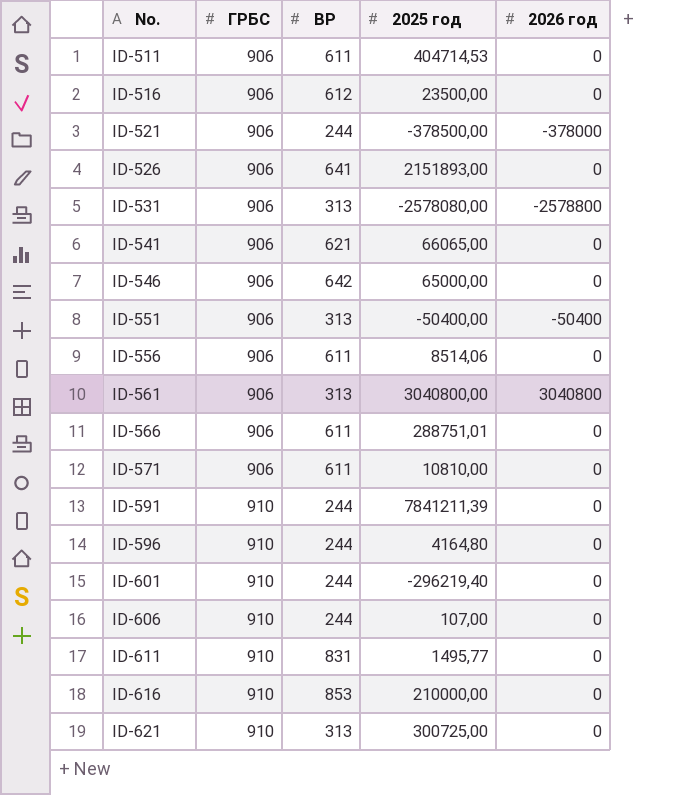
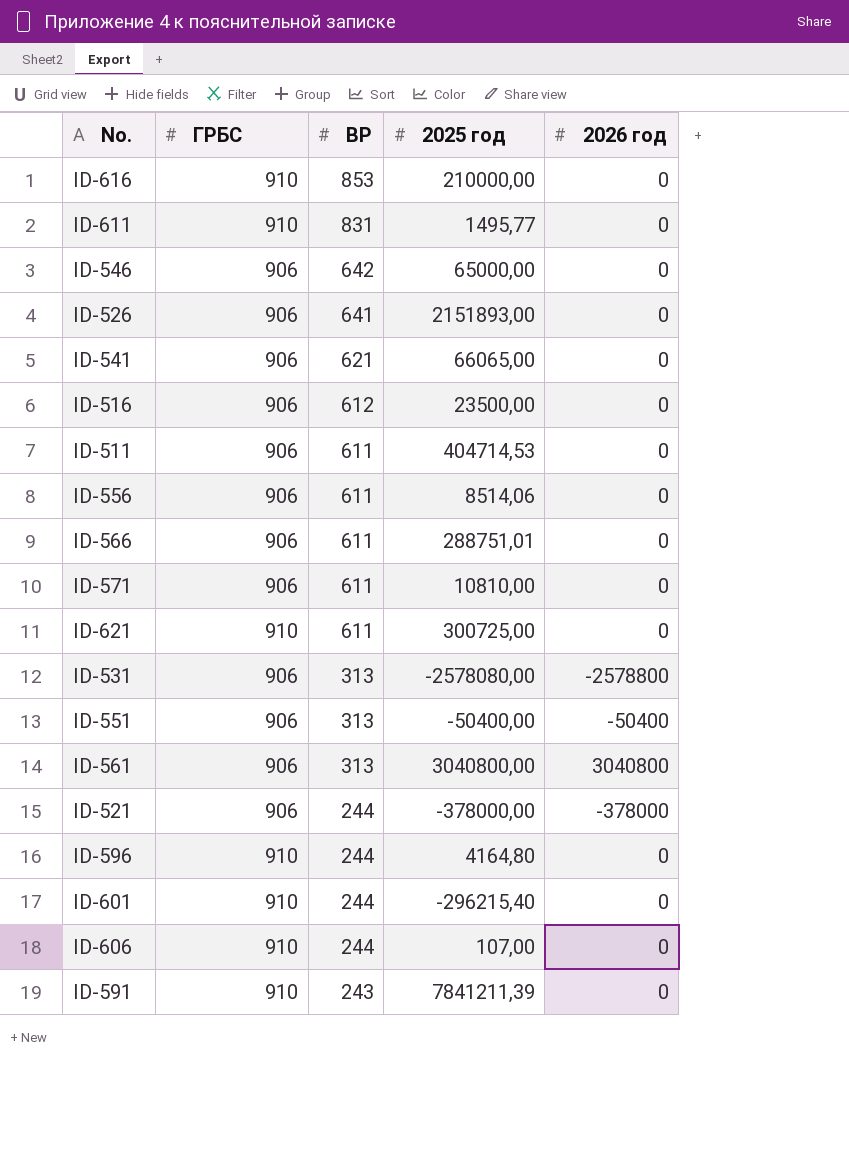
row order: No. ascending -> ВР descending
ID-621 | ВР: 313 -> 611
ID-521 | 2025 год: -378500,00 -> -378000,00
ID-601 | 2025 год: -296219,40 -> -296215,40
ID-591 | ВР: 244 -> 243

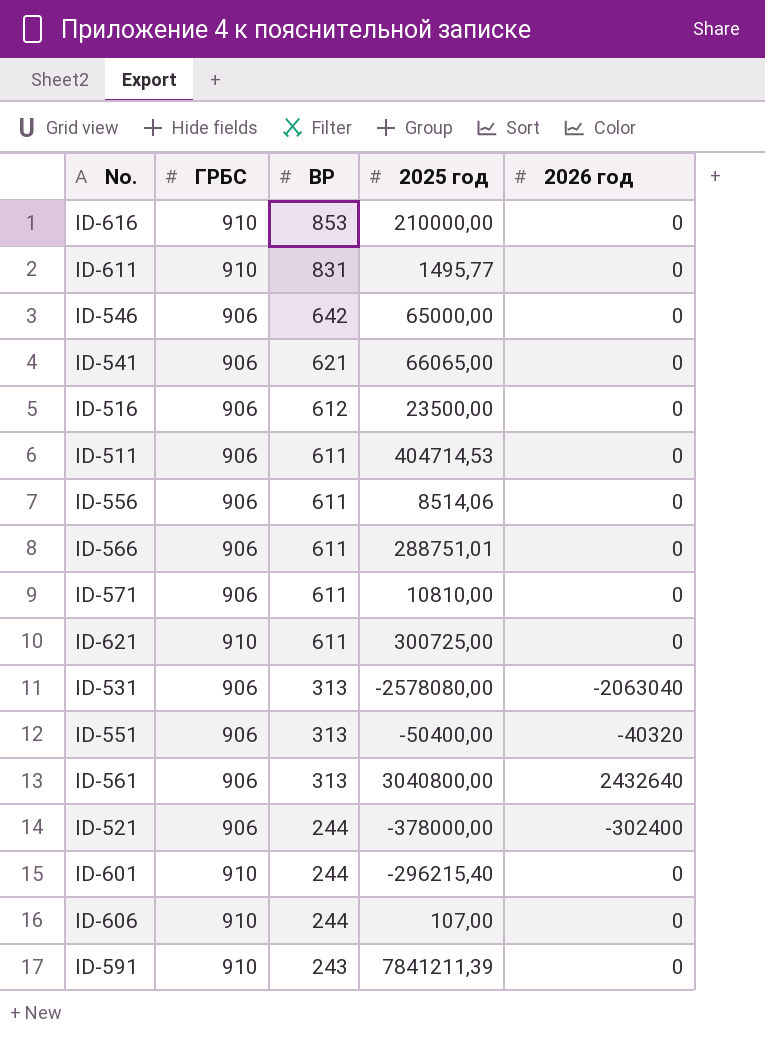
row ID-526: 906 | 641 | 2151893,00 | 0 -> none
row ID-596: 910 | 244 | 4164,80 | 0 -> none
ID-531 | 2026 год: -2578800 -> -2063040
ID-551 | 2026 год: -50400 -> -40320
ID-561 | 2026 год: 3040800 -> 2432640
ID-521 | 2026 год: -378000 -> -302400

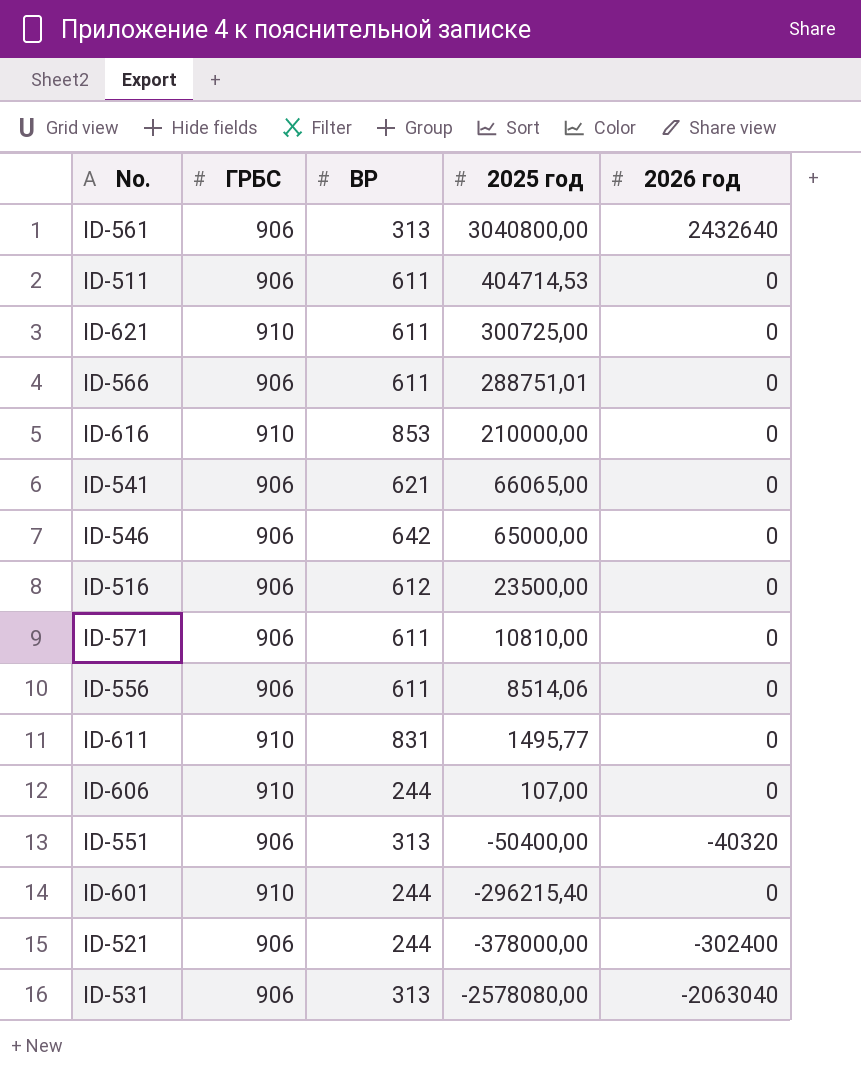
row order: ВР descending -> 2025 год descending
row ID-591: 910 | 243 | 7841211,39 | 0 -> none

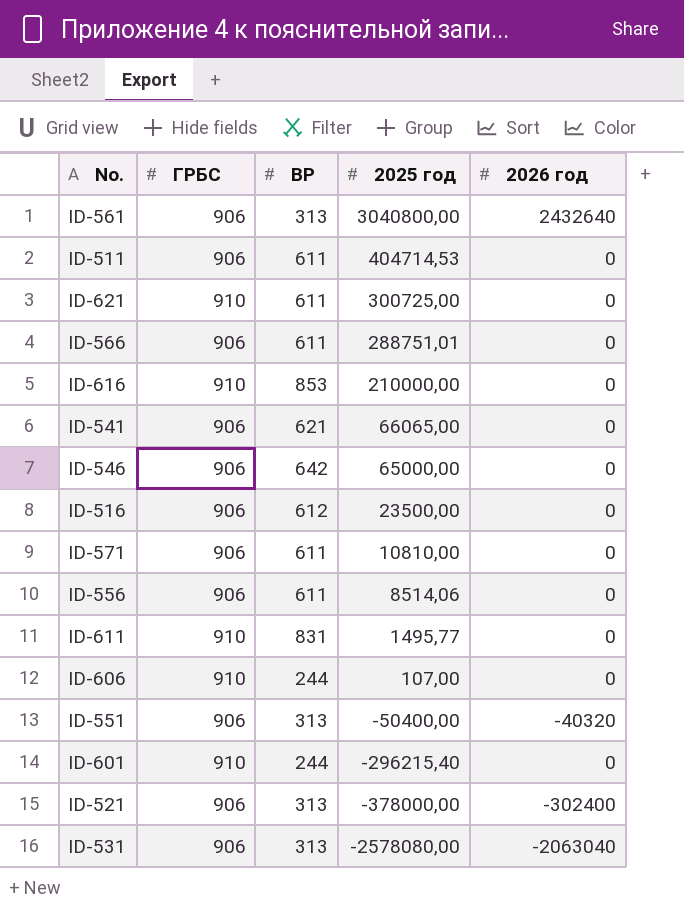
ID-521 | ВР: 244 -> 313

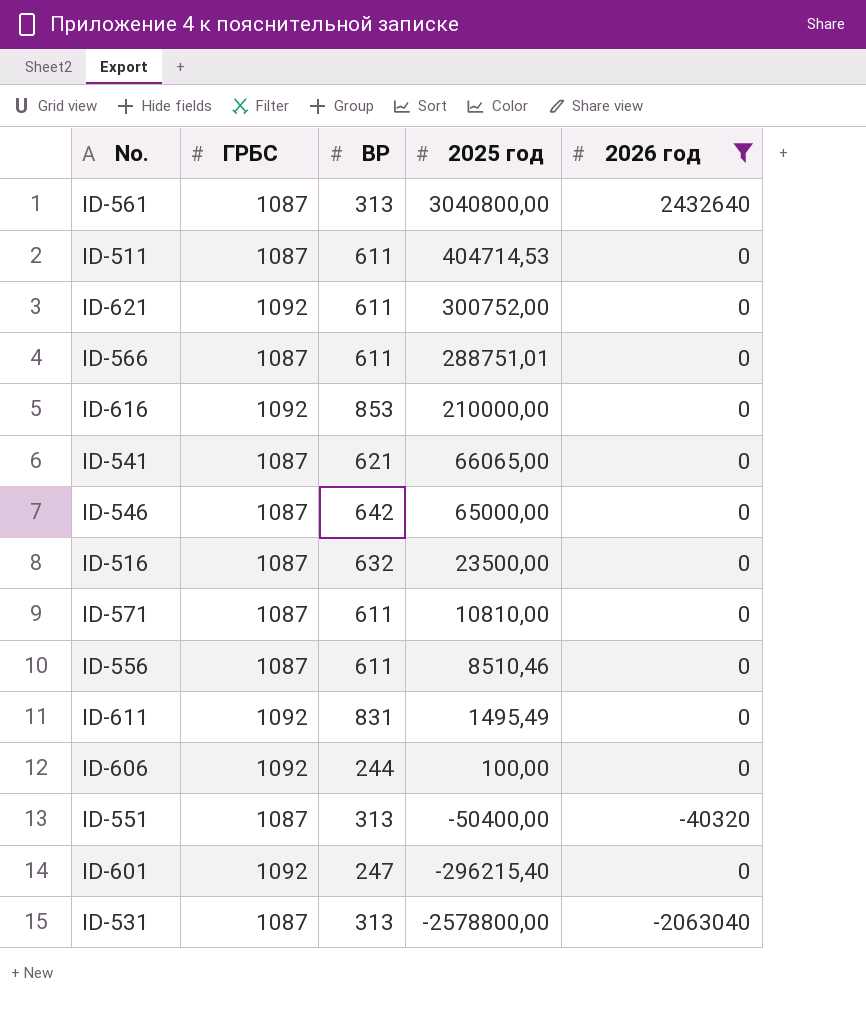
filter: none -> 2026 год != -302400
ID-561 | ГРБС: 906 -> 1087
ID-511 | ГРБС: 906 -> 1087
ID-621 | ГРБС: 910 -> 1092
ID-621 | 2025 год: 300725,00 -> 300752,00
ID-566 | ГРБС: 906 -> 1087
ID-616 | ГРБС: 910 -> 1092
ID-541 | ГРБС: 906 -> 1087
ID-546 | ГРБС: 906 -> 1087
ID-516 | ГРБС: 906 -> 1087
ID-516 | ВР: 612 -> 632
ID-571 | ГРБС: 906 -> 1087
ID-556 | ГРБС: 906 -> 1087
ID-556 | 2025 год: 8514,06 -> 8510,46
ID-611 | ГРБС: 910 -> 1092
ID-611 | 2025 год: 1495,77 -> 1495,49
ID-606 | ГРБС: 910 -> 1092
ID-606 | 2025 год: 107,00 -> 100,00
ID-551 | ГРБС: 906 -> 1087
ID-601 | ГРБС: 910 -> 1092
ID-601 | ВР: 244 -> 247
ID-531 | ГРБС: 906 -> 1087
ID-531 | 2025 год: -2578080,00 -> -2578800,00

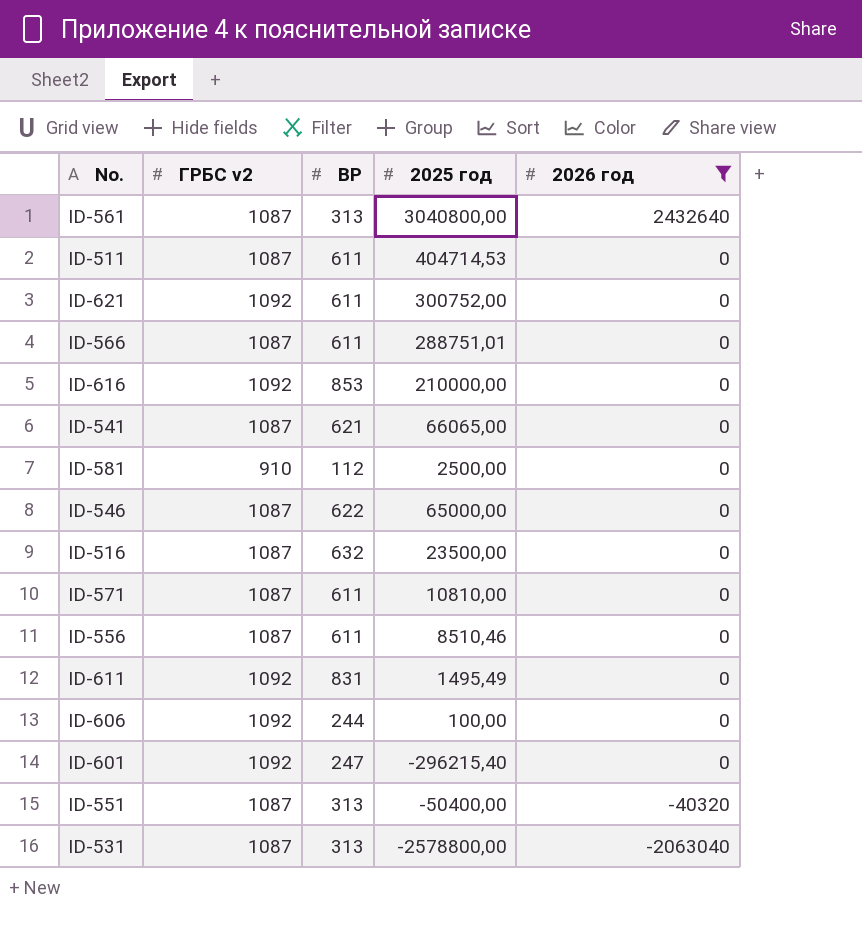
row order: 2025 год descending -> 2026 год descending
column name: ГРБС -> ГРБС v2
row ID-581: none -> 910 | 112 | 2500,00 | 0
ID-546 | ВР: 642 -> 622

